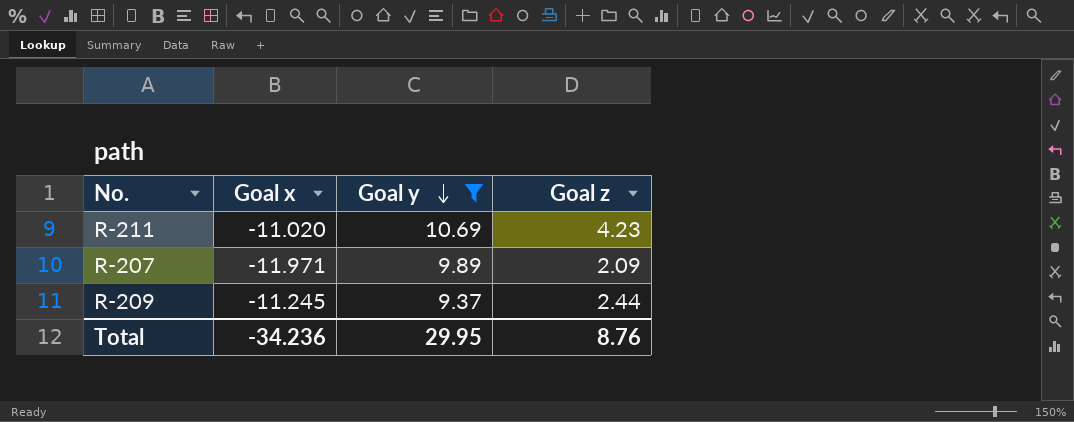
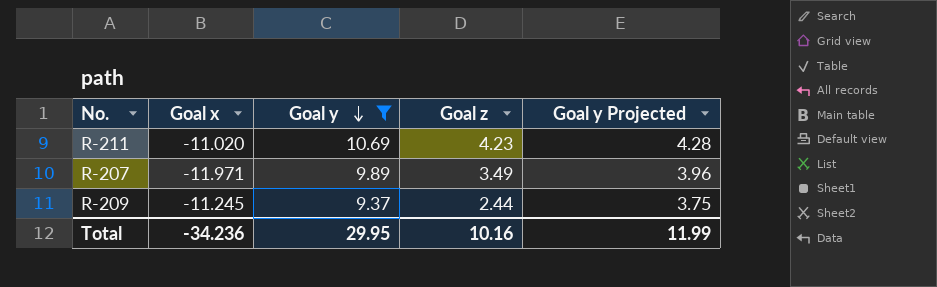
column Goal y Projected | formula: none -> [Goal y] * 0.4
R-207 | Goal z: 2.09 -> 3.49
Total | Goal z: 8.76 -> 10.16

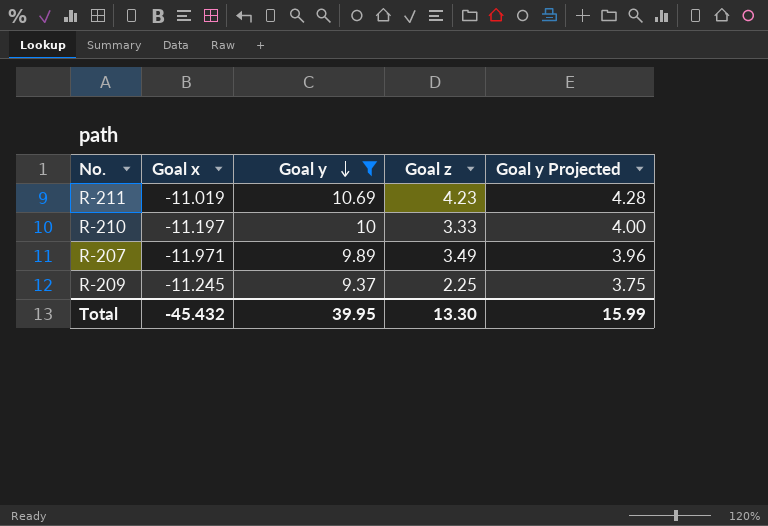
R-211 | Goal x: -11.020 -> -11.019
row R-210: none -> -11.197 | 10 | 3.33 | 4.00
R-209 | Goal z: 2.44 -> 2.25
Total | Goal x: -34.236 -> -45.432
Total | Goal y: 29.95 -> 39.95
Total | Goal z: 10.16 -> 13.30
Total | Goal y Projected: 11.99 -> 15.99

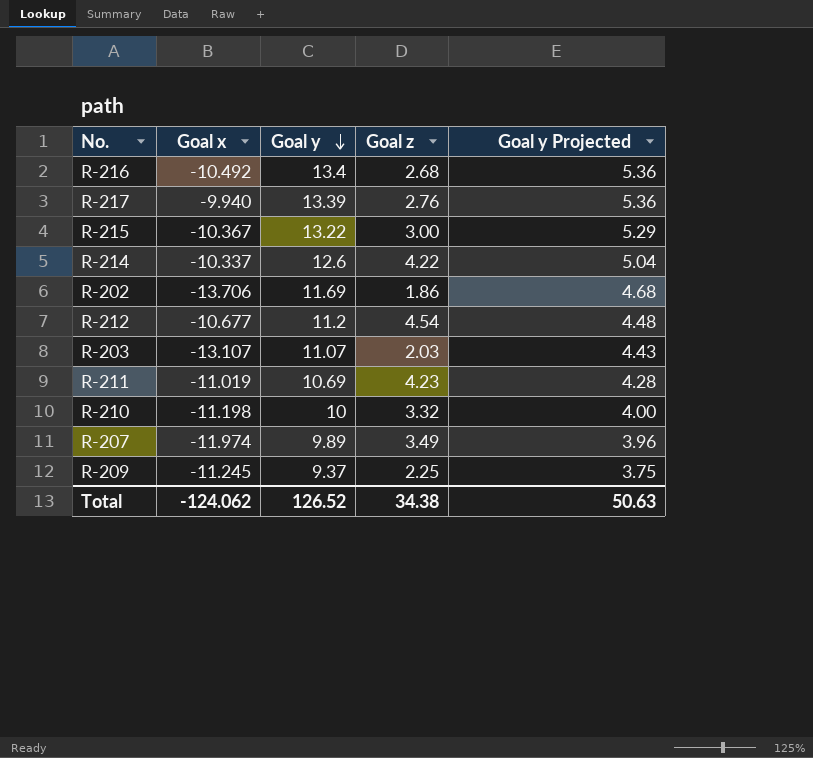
filter: Goal y <= 10.69 -> none
R-210 | Goal x: -11.197 -> -11.198
R-210 | Goal z: 3.33 -> 3.32
R-207 | Goal x: -11.971 -> -11.974
Total | Goal x: -45.432 -> -124.062
Total | Goal y: 39.95 -> 126.52
Total | Goal z: 13.30 -> 34.38
Total | Goal y Projected: 15.99 -> 50.63

